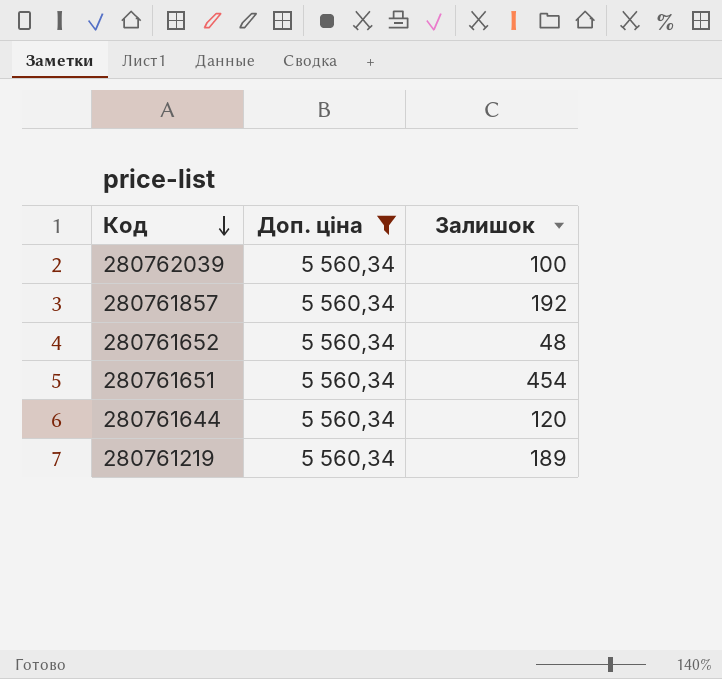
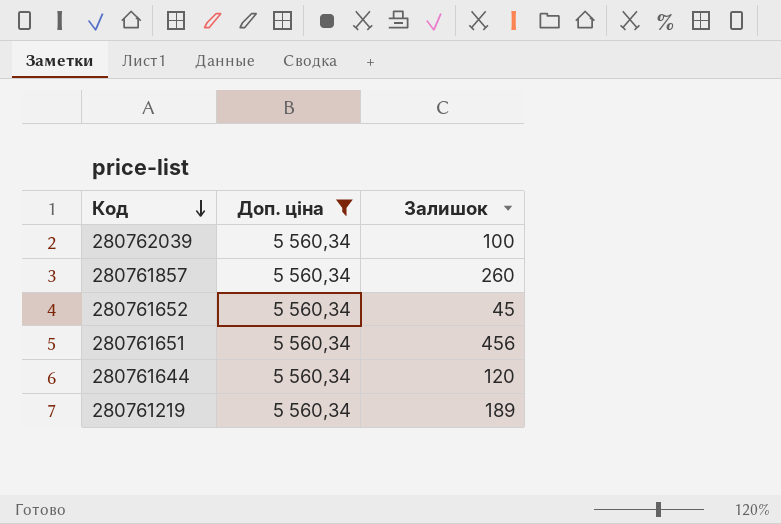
280761857 | Залишок: 192 -> 260
280761652 | Залишок: 48 -> 45
280761651 | Залишок: 454 -> 456

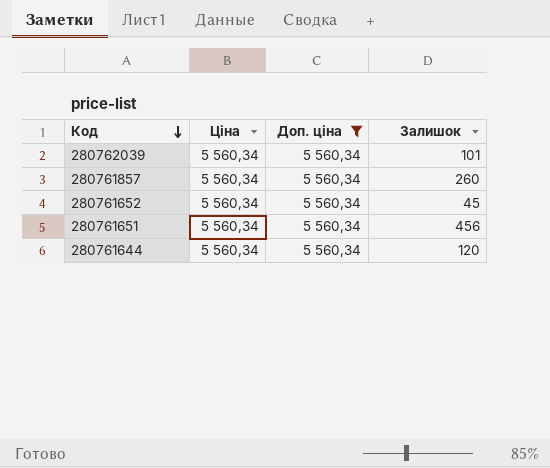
column Ціна | position: none -> 2
row 280761219: 5 560,34 | 189 -> none
280762039 | Залишок: 100 -> 101

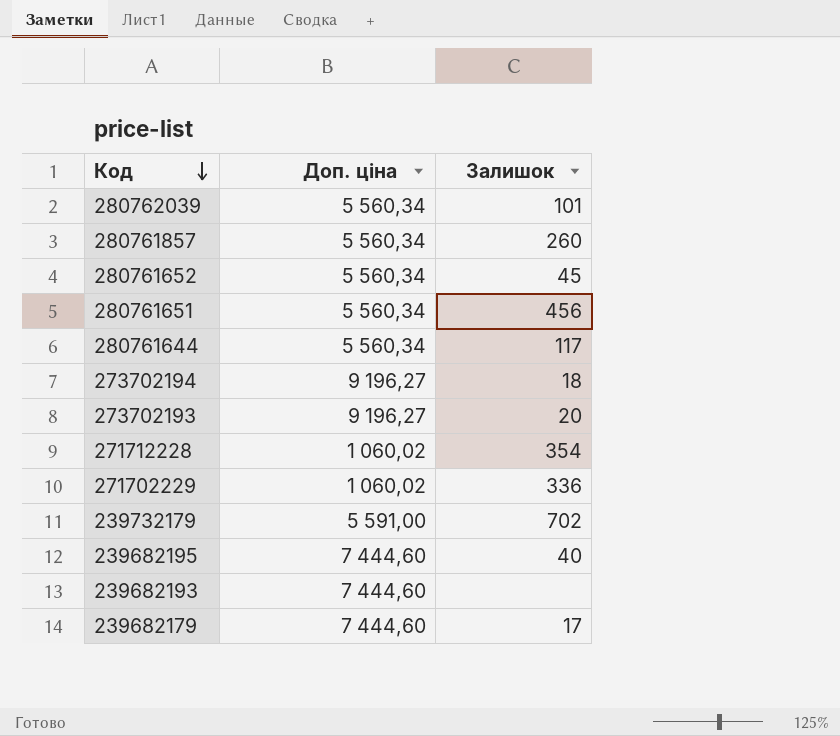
filter: Доп. ціна = 5 560,34 -> none
column Ціна | position: 2 -> none
280761644 | Залишок: 120 -> 117

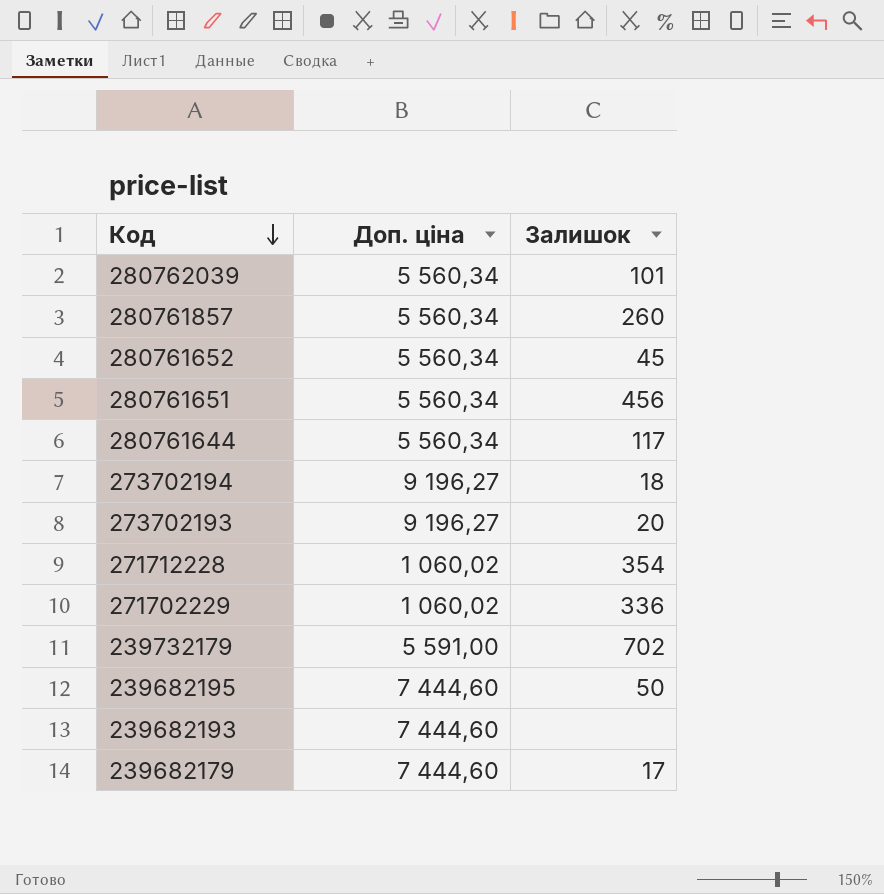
239682195 | Залишок: 40 -> 50

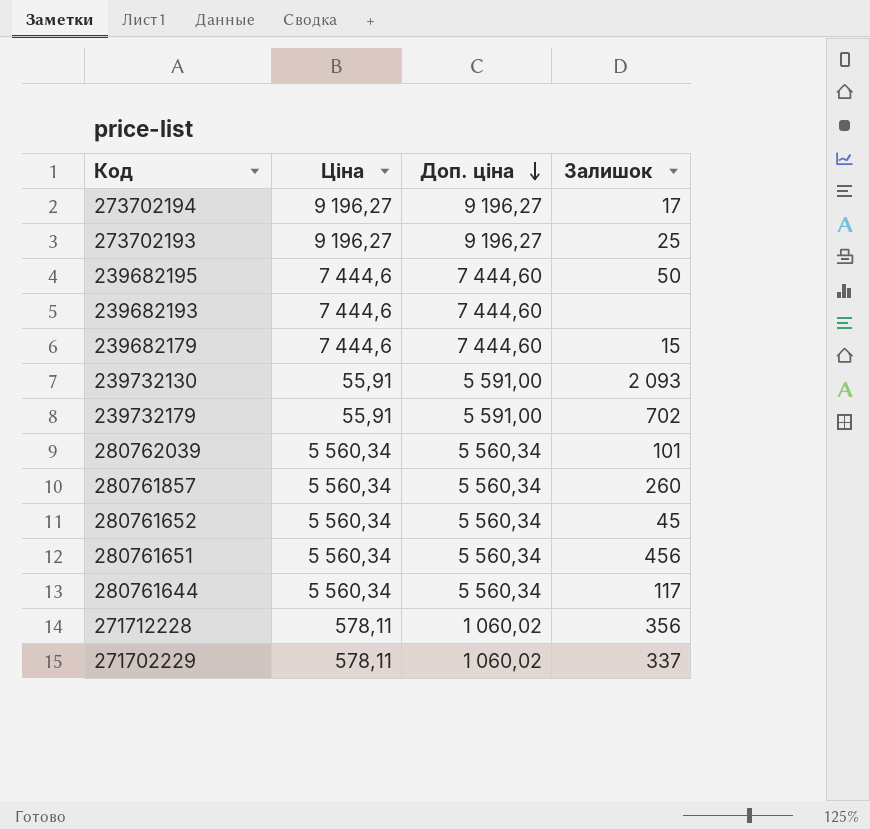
row order: Код descending -> Доп. ціна descending
column Ціна | position: none -> 2
273702194 | Залишок: 18 -> 17
273702193 | Залишок: 20 -> 25
239682179 | Залишок: 17 -> 15
row 239732130: none -> 55,91 | 5 591,00 | 2 093
271712228 | Залишок: 354 -> 356
271702229 | Залишок: 336 -> 337

